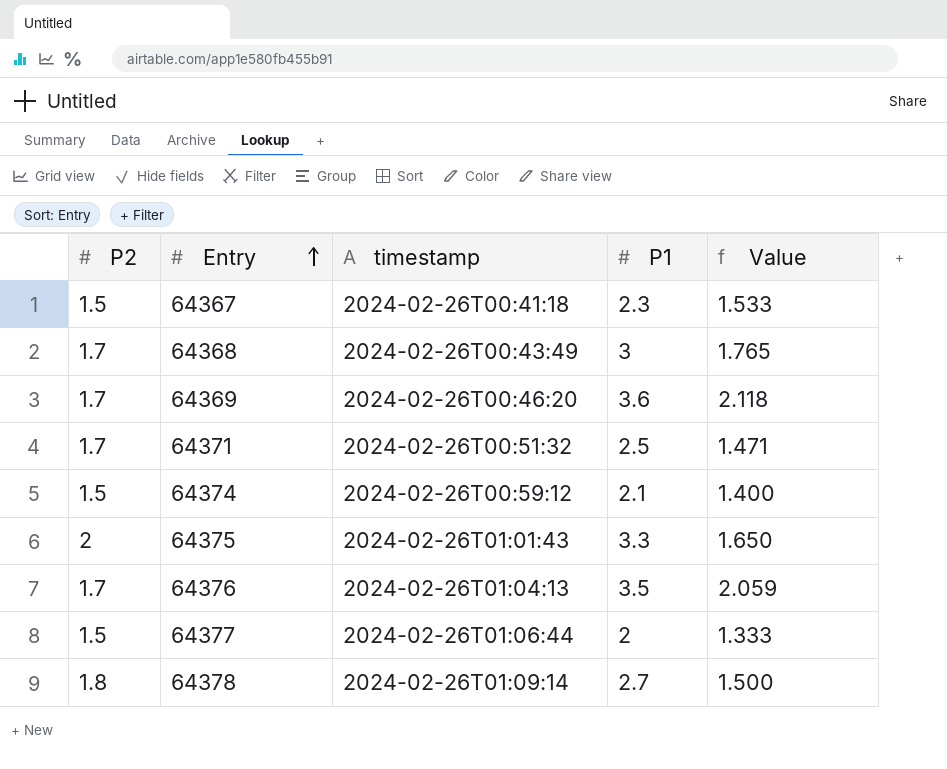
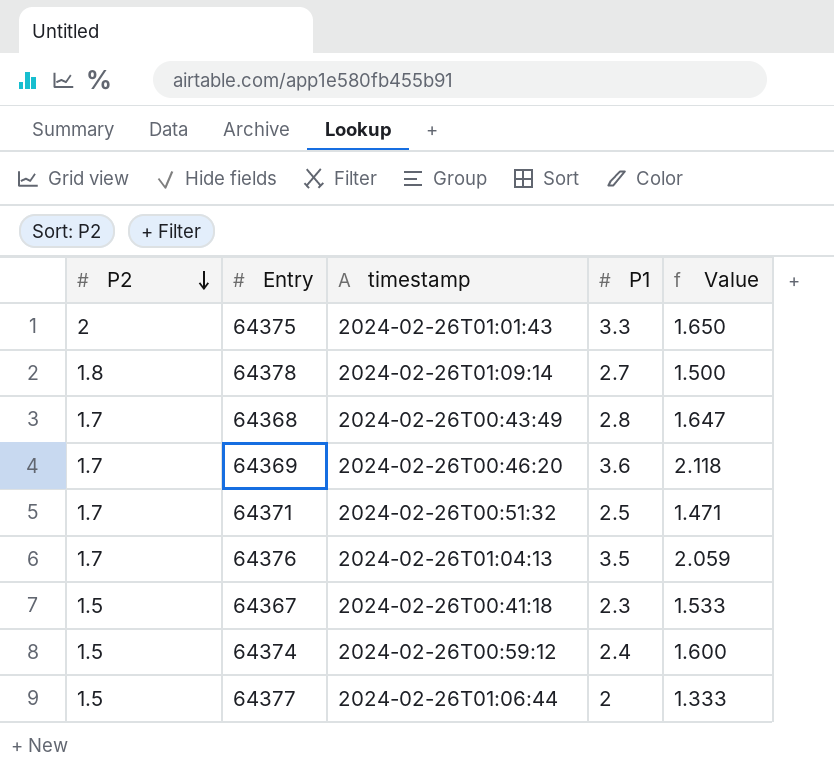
row order: Entry ascending -> P2 descending
64368 | P1: 3 -> 2.8
64368 | Value: 1.765 -> 1.647
64374 | P1: 2.1 -> 2.4
64374 | Value: 1.400 -> 1.600

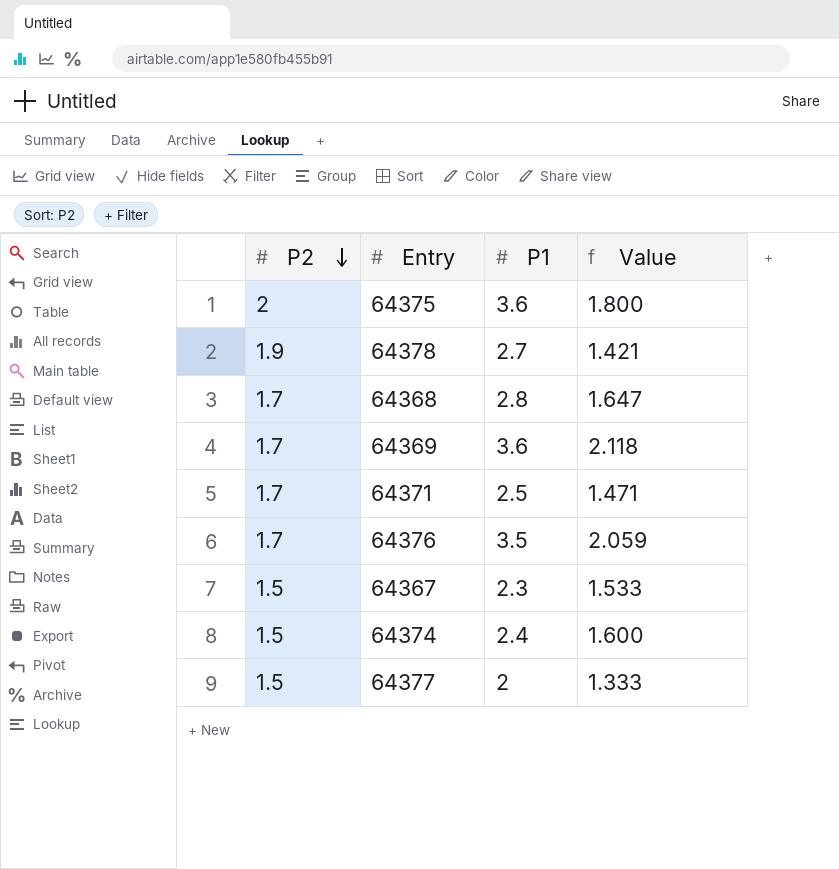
column timestamp | position: 3 -> none
64375 | P1: 3.3 -> 3.6
64375 | Value: 1.650 -> 1.800
64378 | P2: 1.8 -> 1.9
64378 | Value: 1.500 -> 1.421

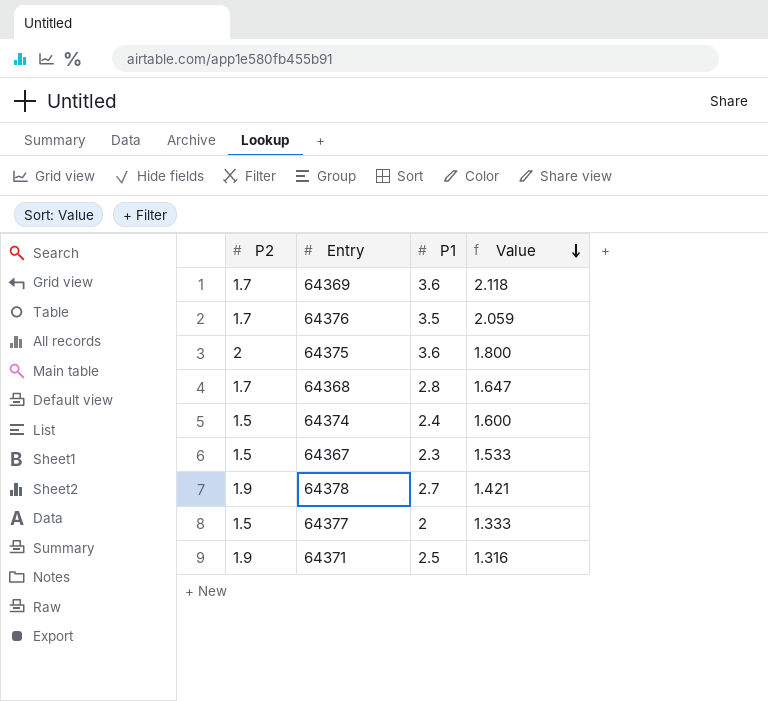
row order: P2 descending -> Value descending
64371 | P2: 1.7 -> 1.9
64371 | Value: 1.471 -> 1.316

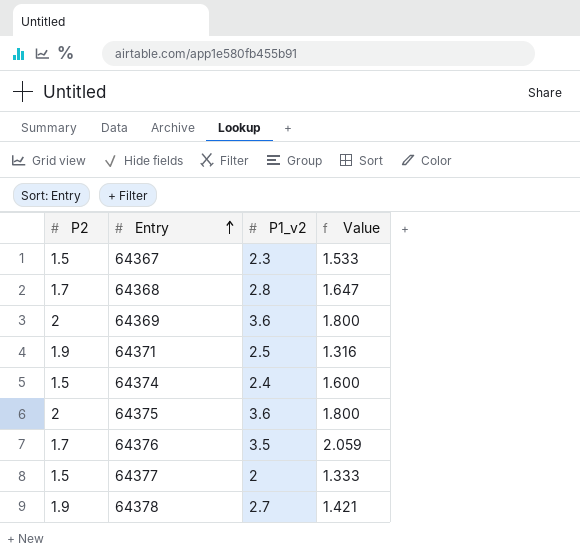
row order: Value descending -> Entry ascending
column name: P1 -> P1_v2
64369 | P2: 1.7 -> 2
64369 | Value: 2.118 -> 1.800

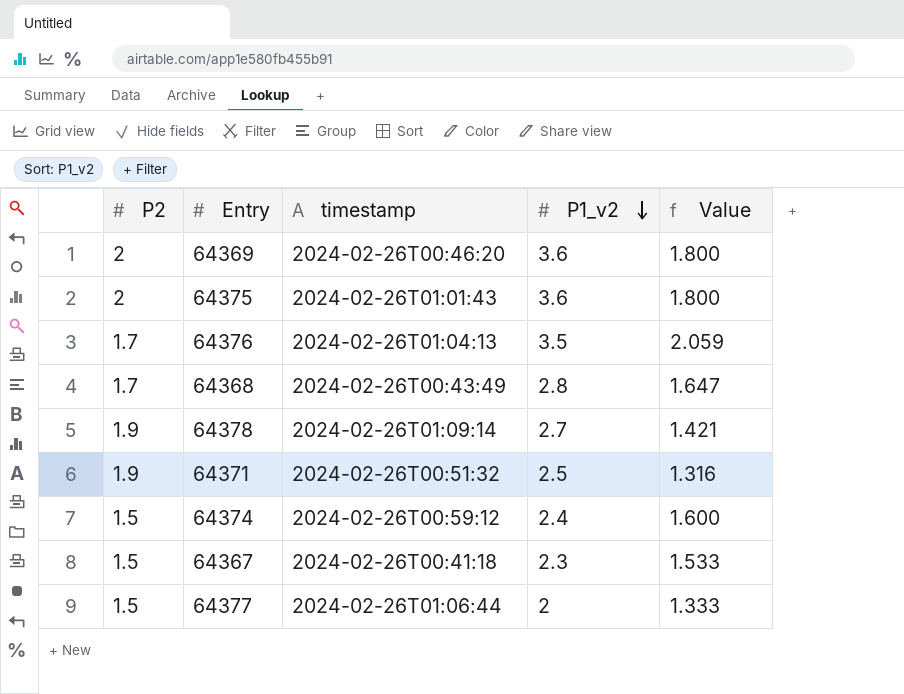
row order: Entry ascending -> P1_v2 descending
column timestamp | position: none -> 3

